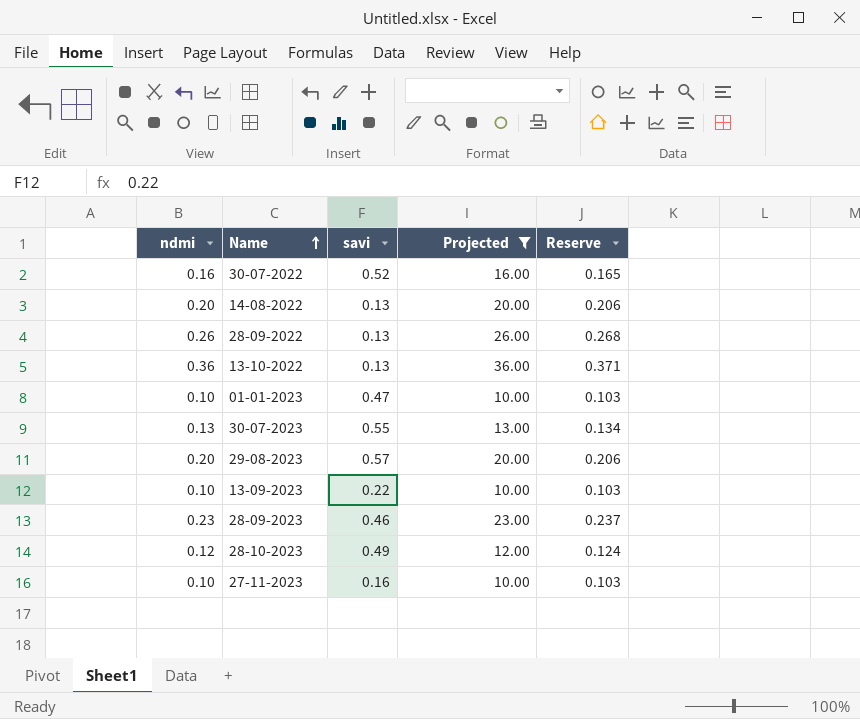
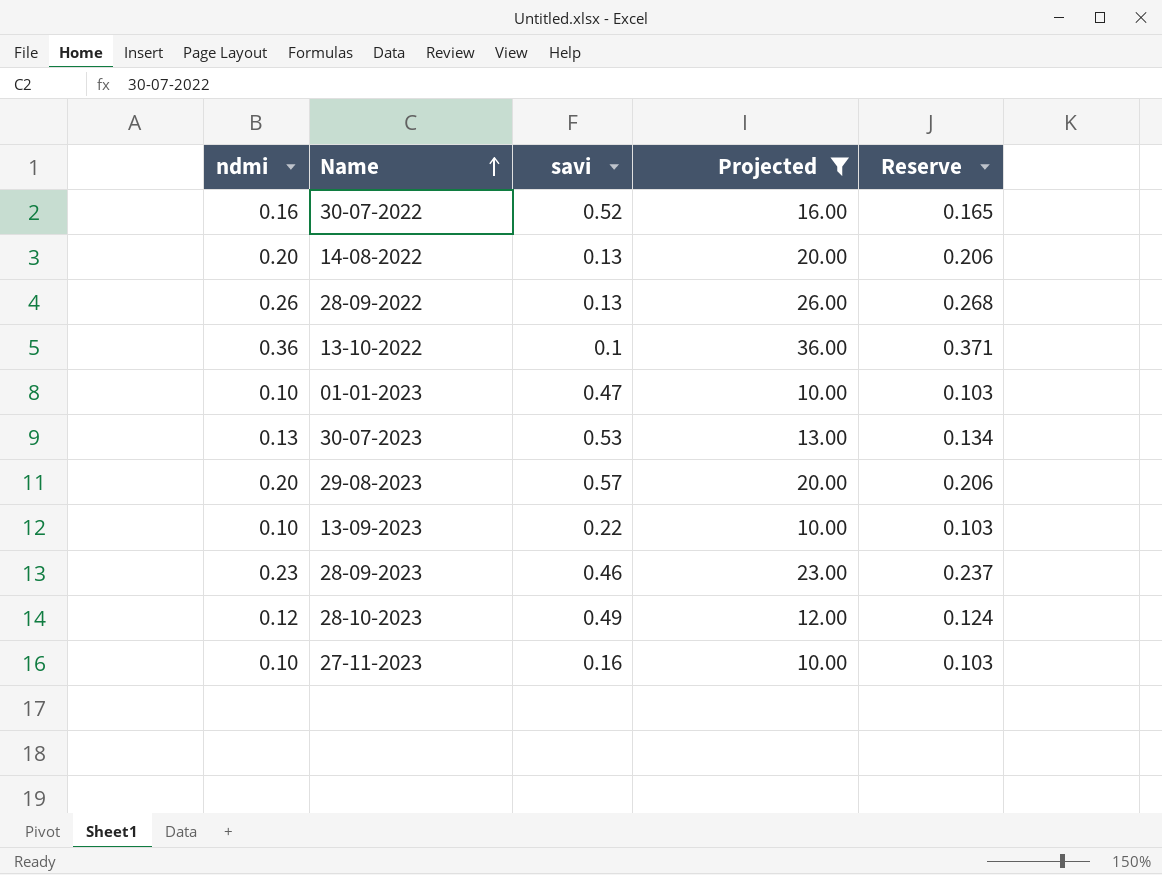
13-10-2022 | savi: 0.13 -> 0.1
30-07-2023 | savi: 0.55 -> 0.53

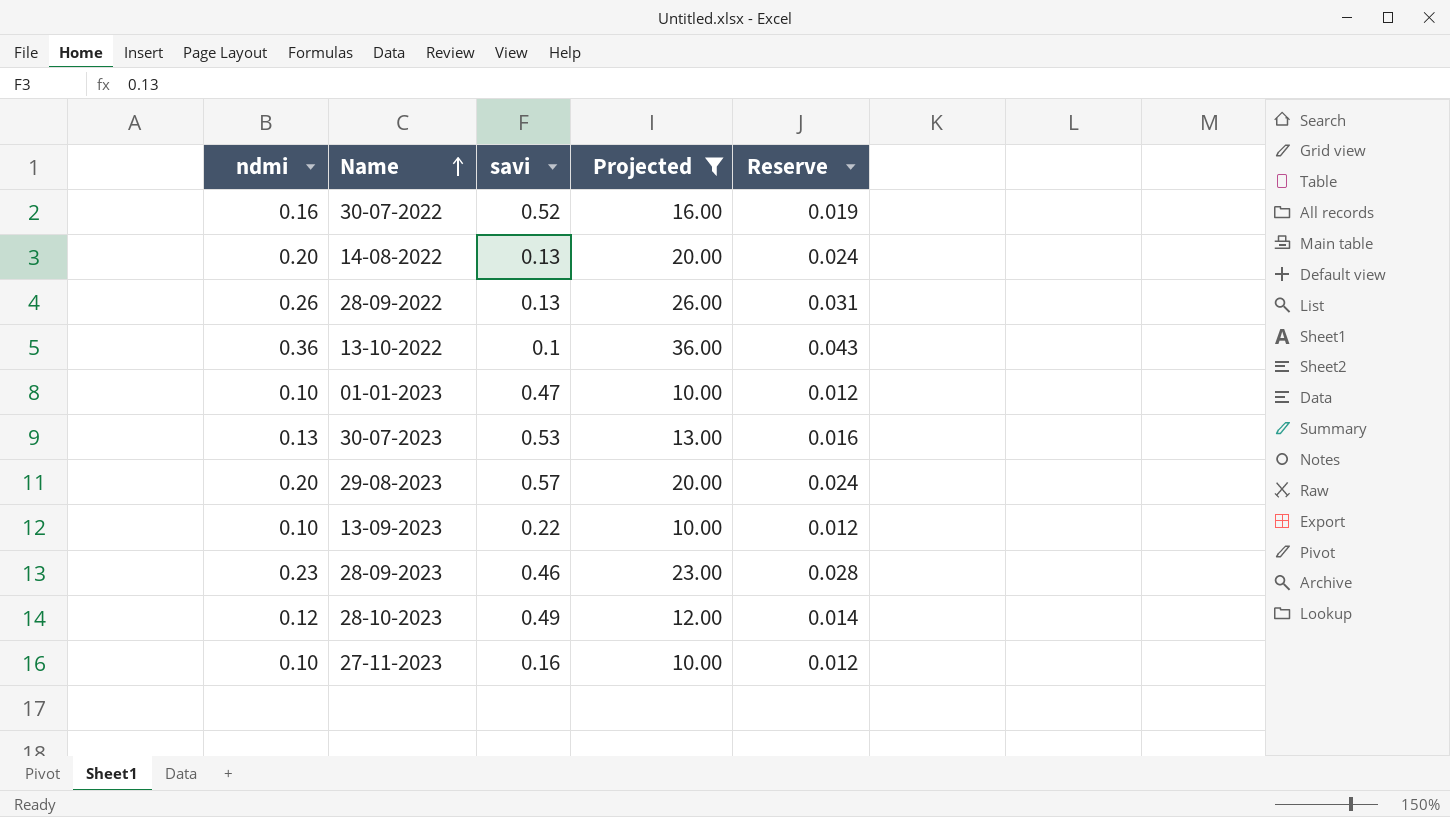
column Reserve | formula: [ndmi] * 1.03 -> [ndmi] * 0.12

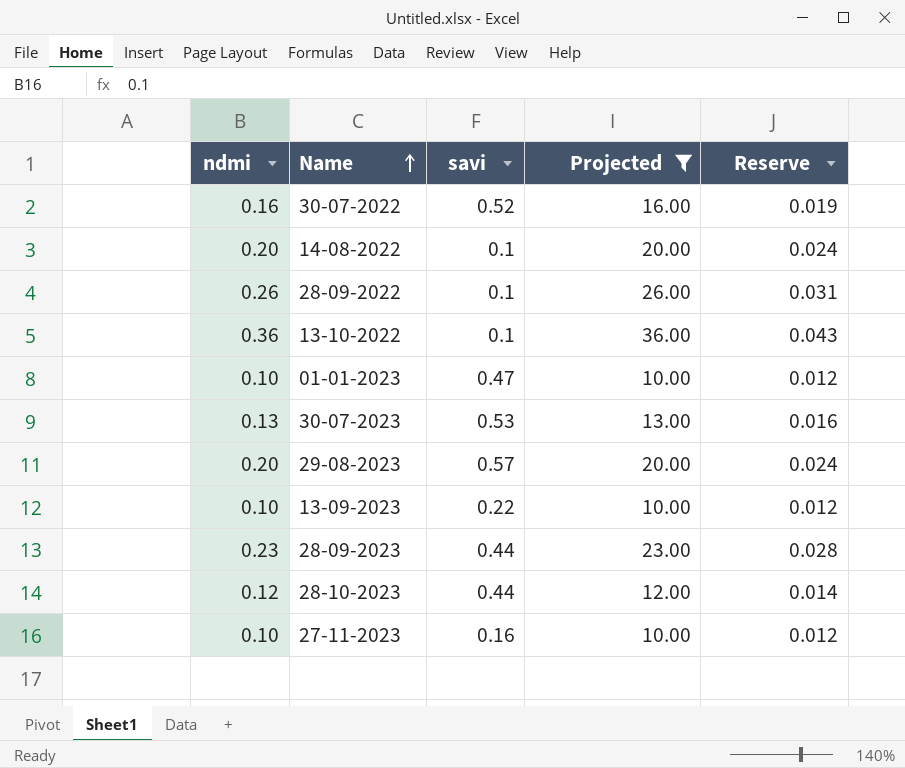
14-08-2022 | savi: 0.13 -> 0.1
28-09-2022 | savi: 0.13 -> 0.1
28-09-2023 | savi: 0.46 -> 0.44
28-10-2023 | savi: 0.49 -> 0.44

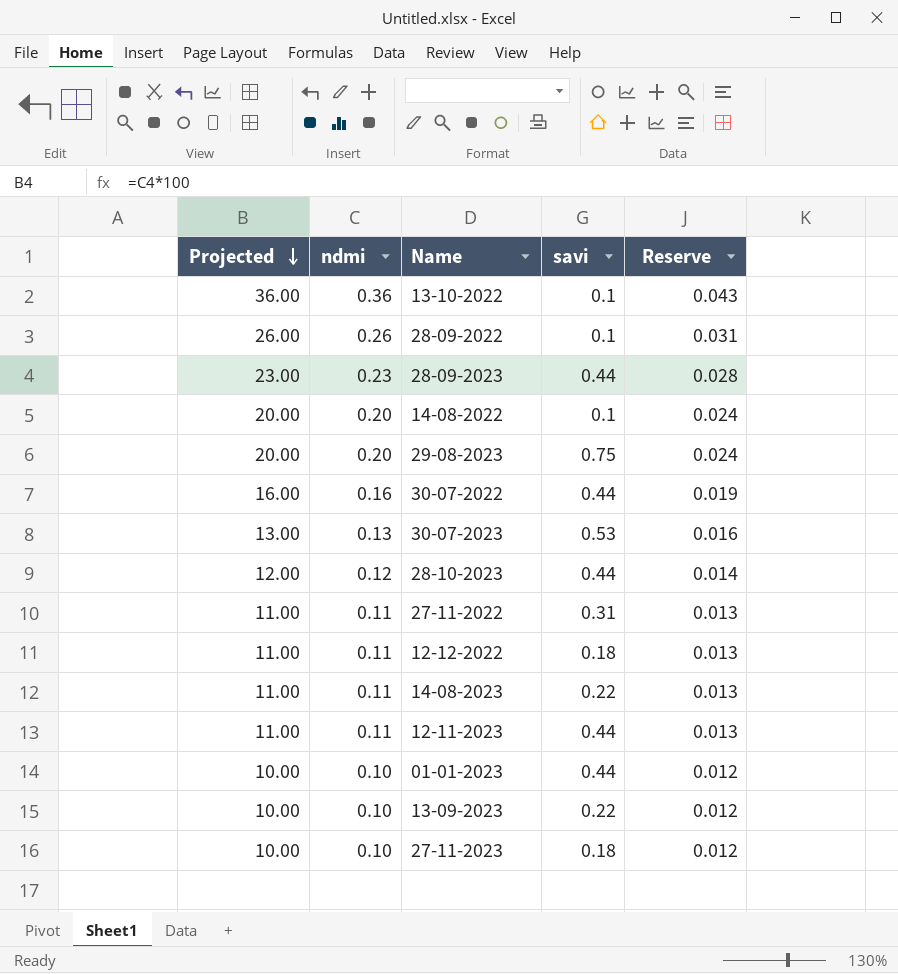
filter: Projected != 11.00 -> none
row order: Name ascending -> Projected descending
column Projected | position: 4 -> 1
29-08-2023 | savi: 0.57 -> 0.75
30-07-2022 | savi: 0.52 -> 0.44
01-01-2023 | savi: 0.47 -> 0.44
27-11-2023 | savi: 0.16 -> 0.18

